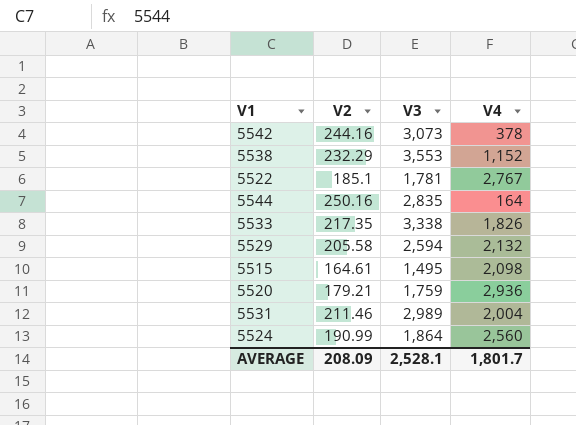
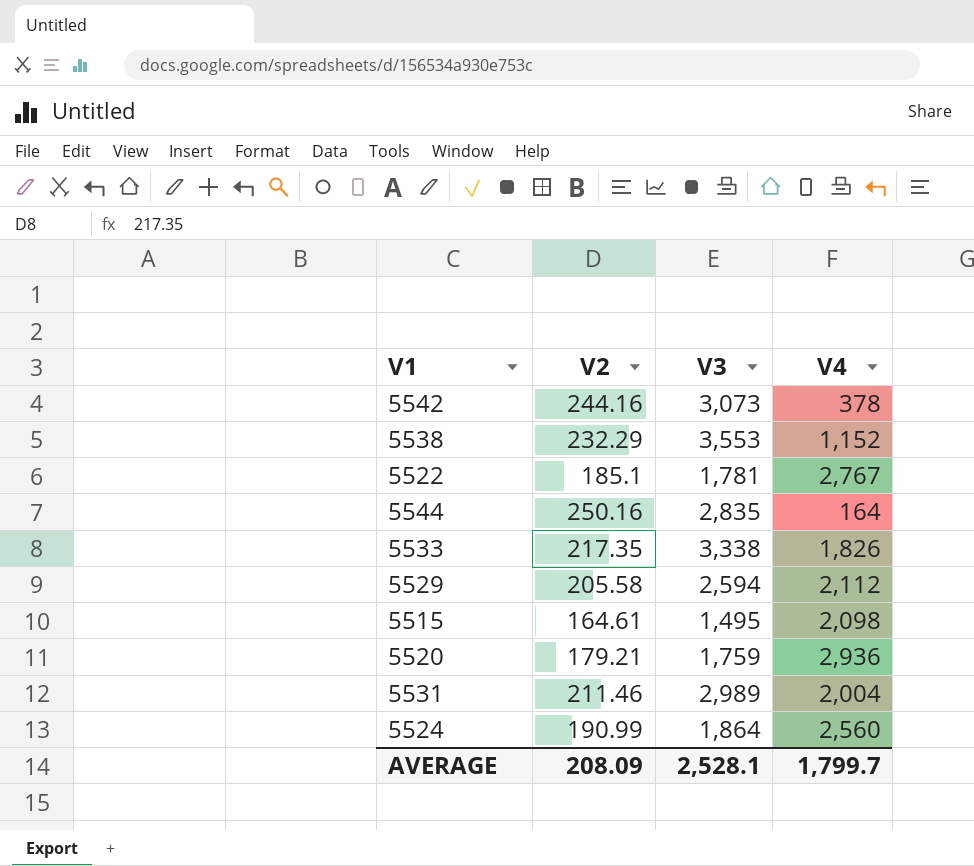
5529 | V4: 2,132 -> 2,112
AVERAGE | V4: 1,801.7 -> 1,799.7

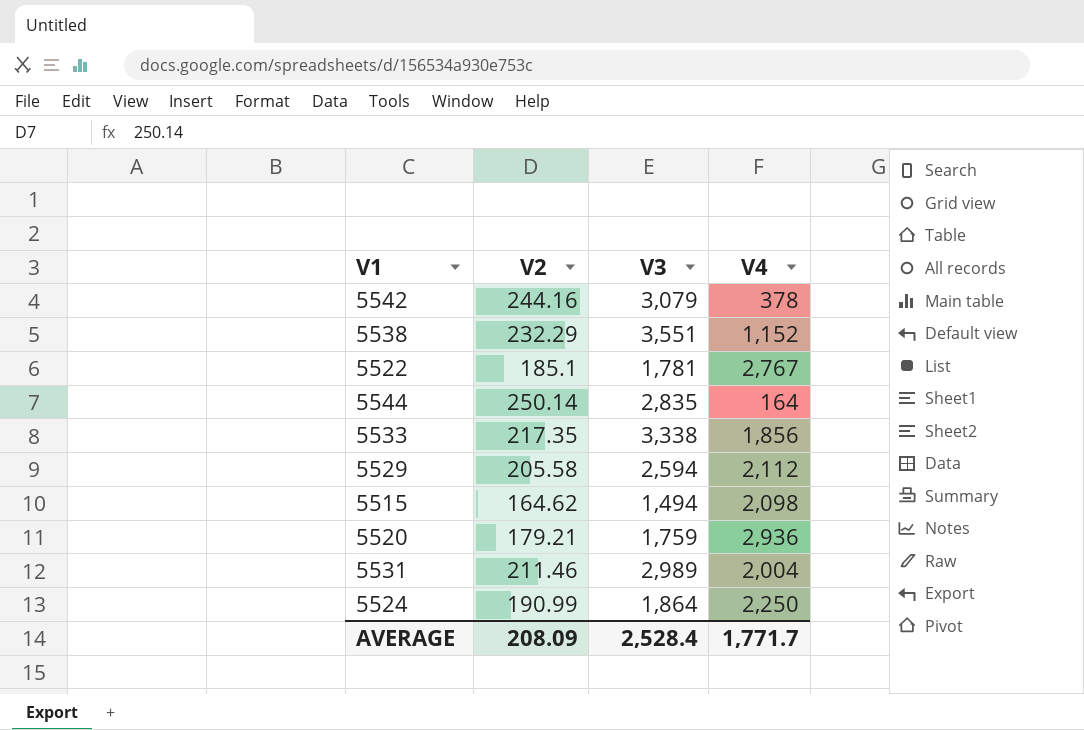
5542 | V3: 3,073 -> 3,079
5538 | V3: 3,553 -> 3,551
5544 | V2: 250.16 -> 250.14
5533 | V4: 1,826 -> 1,856
5515 | V2: 164.61 -> 164.62
5515 | V3: 1,495 -> 1,494
5524 | V4: 2,560 -> 2,250
AVERAGE | V3: 2,528.1 -> 2,528.4
AVERAGE | V4: 1,799.7 -> 1,771.7

